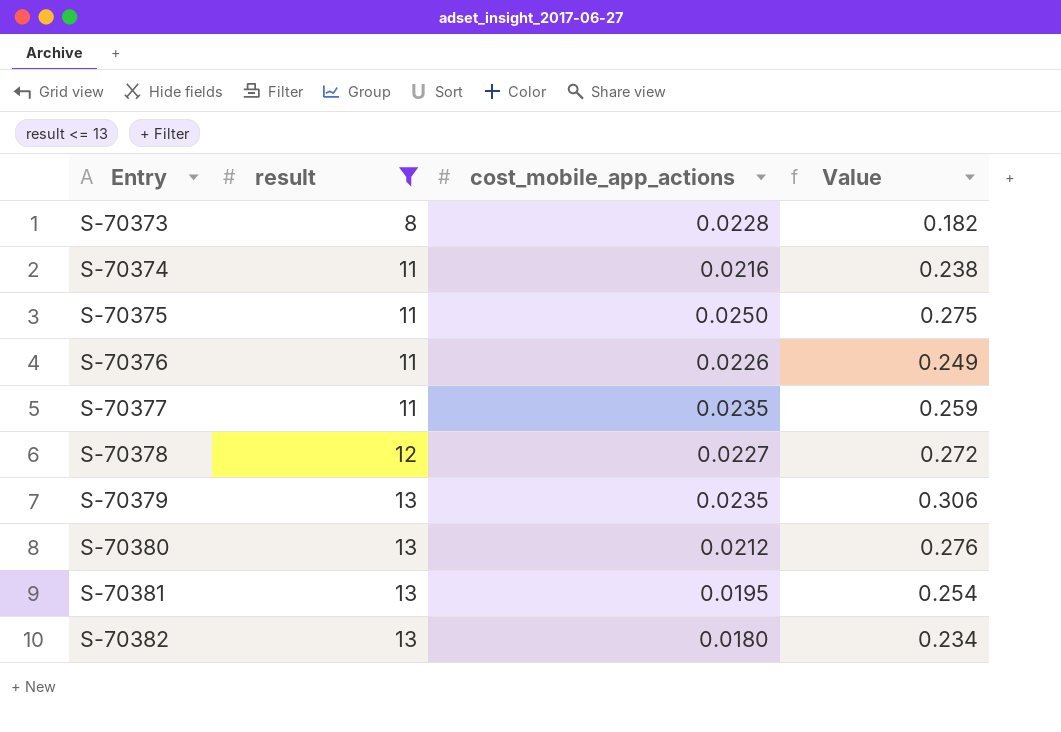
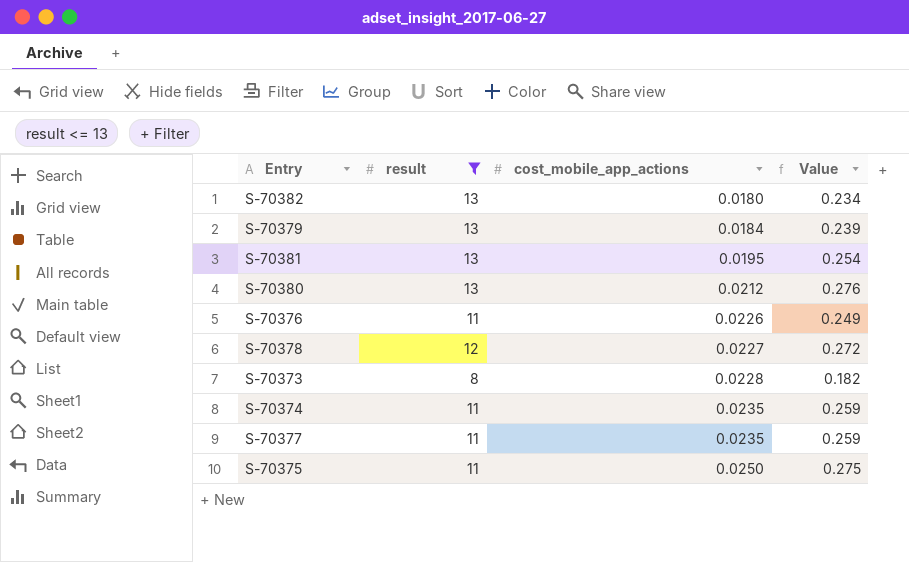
row order: Entry ascending -> cost_mobile_app_actions ascending
S-70379 | cost_mobile_app_actions: 0.0235 -> 0.0184
S-70379 | Value: 0.306 -> 0.239
S-70374 | cost_mobile_app_actions: 0.0216 -> 0.0235
S-70374 | Value: 0.238 -> 0.259

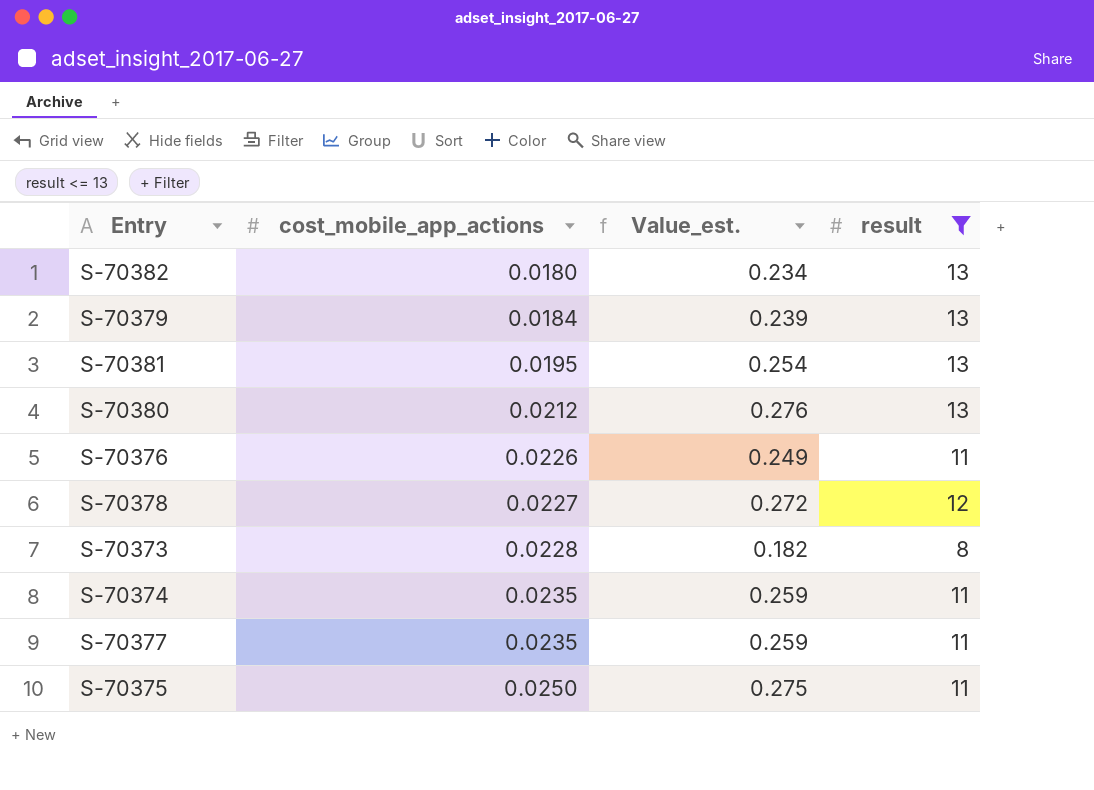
column name: Value -> Value_est.
column result | position: 2 -> 4

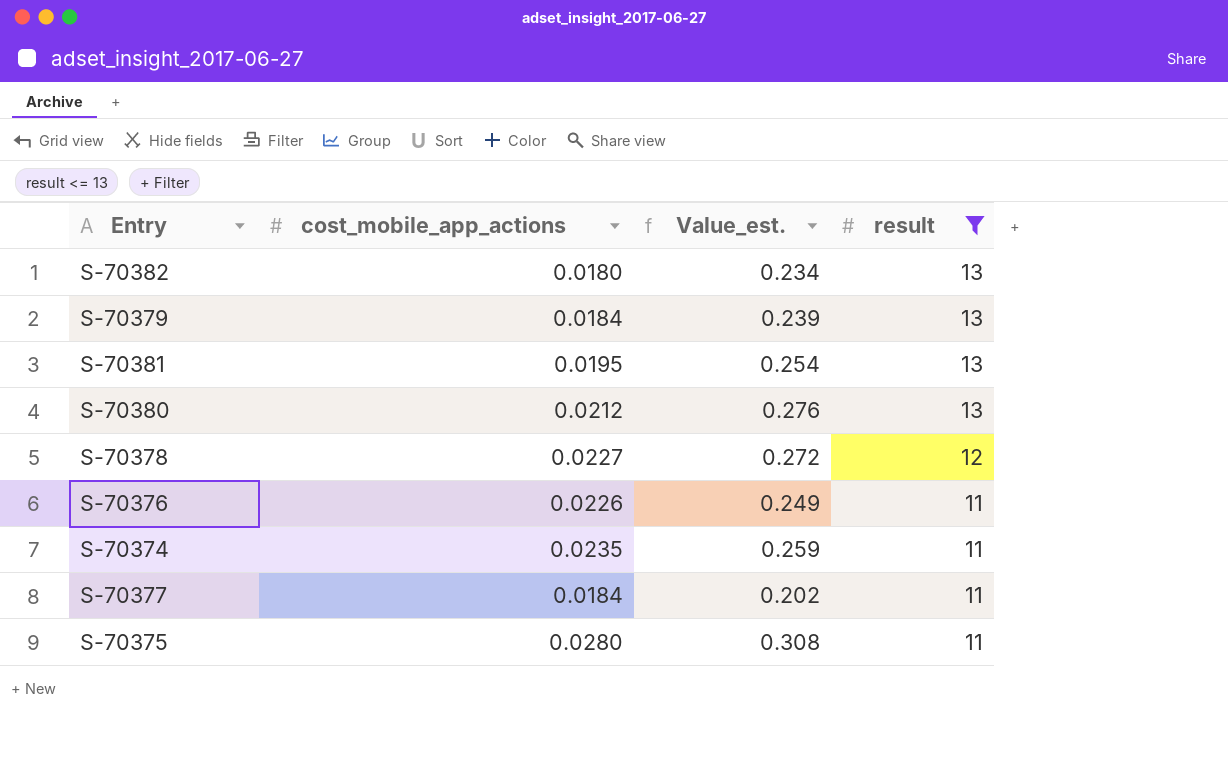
row order: cost_mobile_app_actions ascending -> result descending
row S-70373: 0.0228 | 0.182 | 8 -> none
S-70377 | cost_mobile_app_actions: 0.0235 -> 0.0184
S-70377 | Value_est.: 0.259 -> 0.202
S-70375 | cost_mobile_app_actions: 0.0250 -> 0.0280
S-70375 | Value_est.: 0.275 -> 0.308

